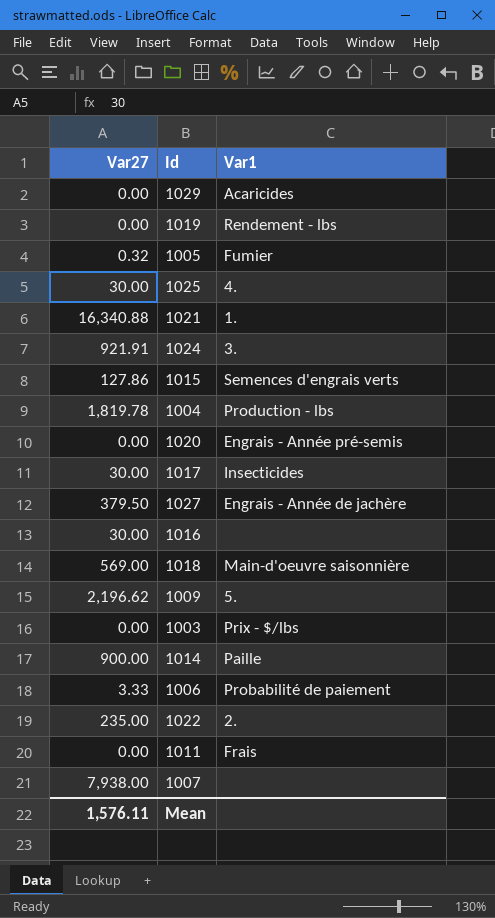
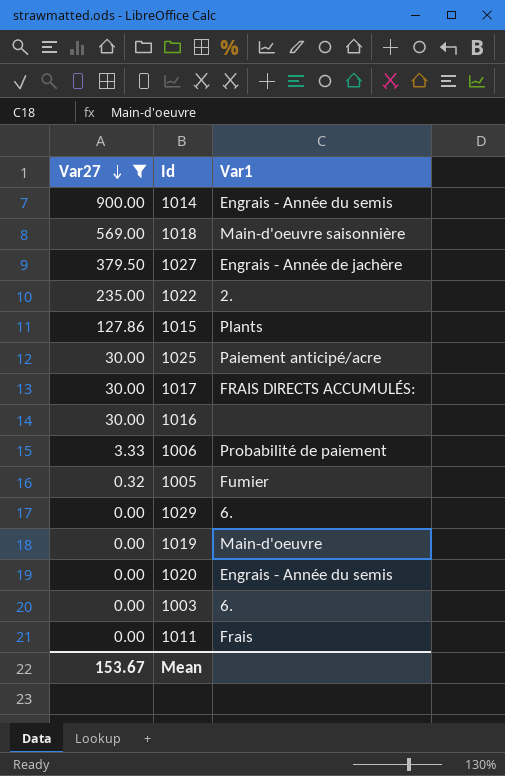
filter: none -> Var27 <= 900.00
row order: none -> Var27 descending
1014 | Var1: Paille -> Engrais - Année du semis
1015 | Var1: Semences d'engrais verts -> Plants
1025 | Var1: 4. -> Paiement anticipé/acre
1017 | Var1: Insecticides -> FRAIS DIRECTS ACCUMULÉS:
1029 | Var1: Acaricides -> 6.
1019 | Var1: Rendement - lbs -> Main-d'oeuvre
1020 | Var1: Engrais - Année pré-semis -> Engrais - Année du semis
1003 | Var1: Prix - $/lbs -> 6.
Mean | Var27: 1,576.11 -> 153.67

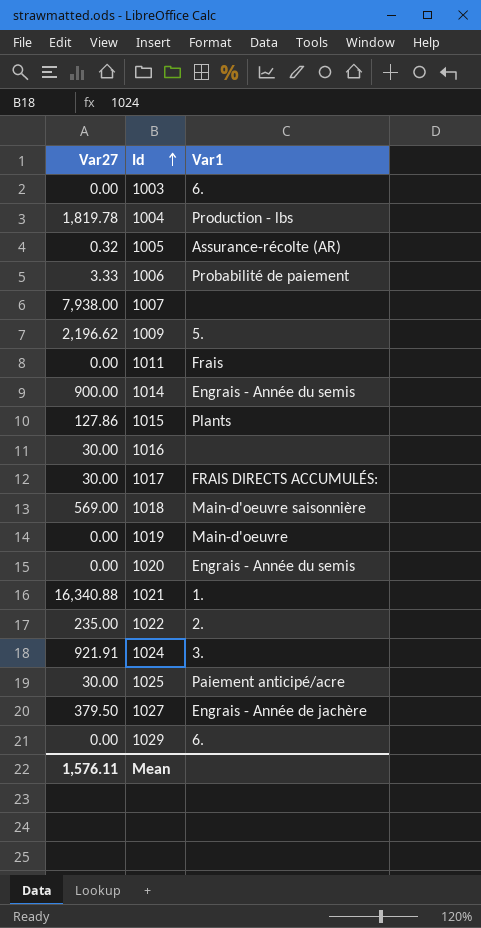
filter: Var27 <= 900.00 -> none
row order: Var27 descending -> Id ascending
1005 | Var1: Fumier -> Assurance-récolte (AR)
Mean | Var27: 153.67 -> 1,576.11

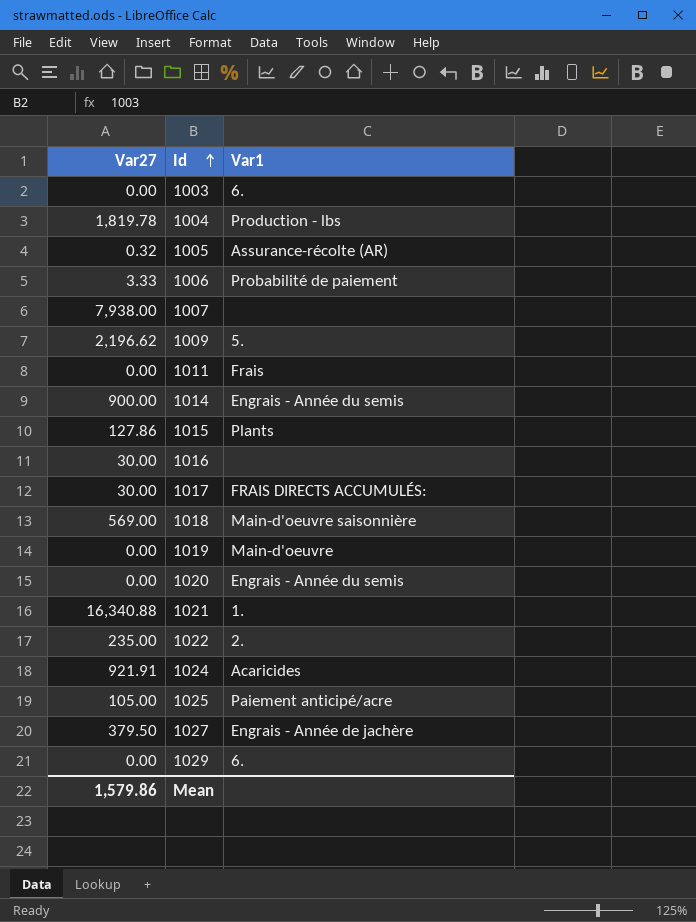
1024 | Var1: 3. -> Acaricides
1025 | Var27: 30.00 -> 105.00
Mean | Var27: 1,576.11 -> 1,579.86

